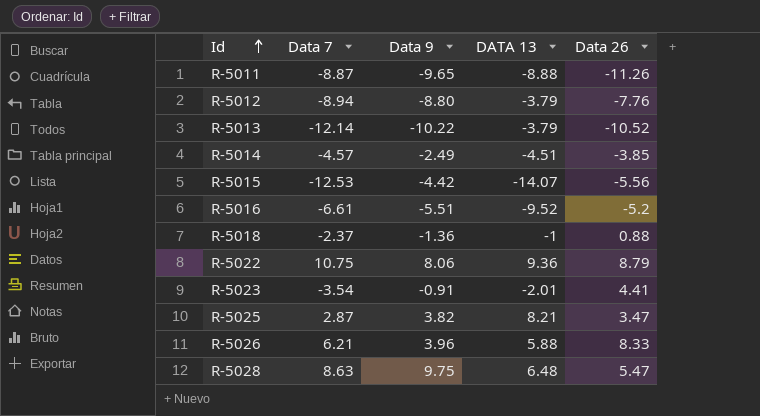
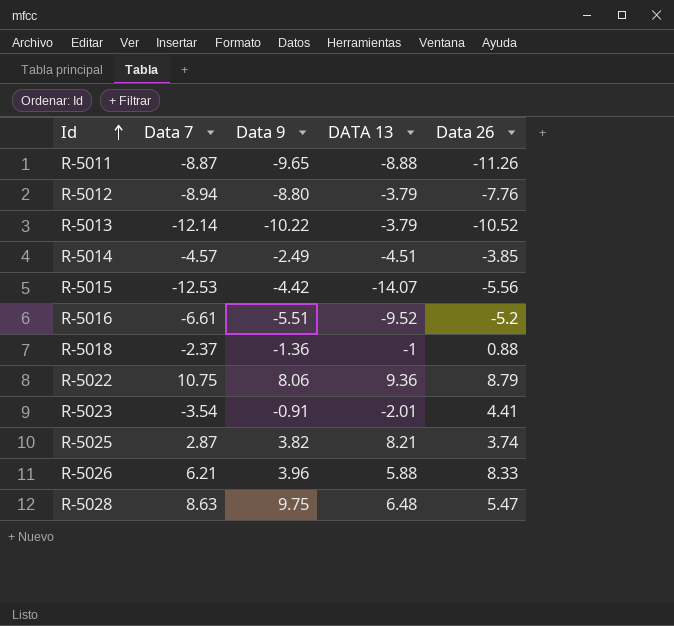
R-5025 | Data 26: 3.47 -> 3.74

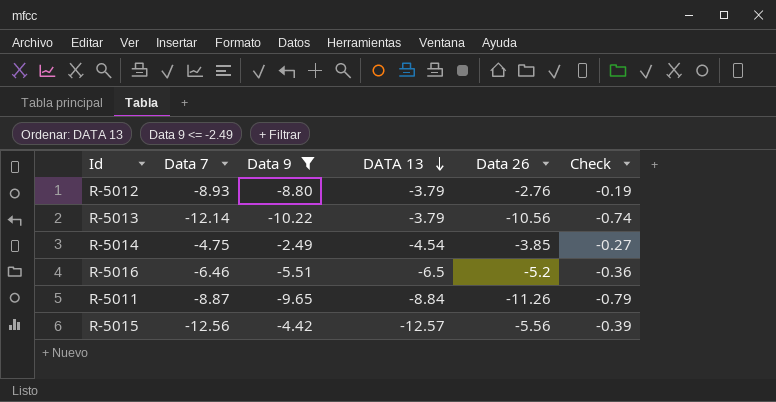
filter: none -> Data 9 <= -2.49
row order: Id ascending -> DATA 13 descending
column Check | formula: none -> [Data 26] * 0.07
R-5012 | Data 7: -8.94 -> -8.93
R-5012 | Data 26: -7.76 -> -2.76
R-5013 | Data 26: -10.52 -> -10.56
R-5014 | Data 7: -4.57 -> -4.75
R-5014 | DATA 13: -4.51 -> -4.54
R-5016 | Data 7: -6.61 -> -6.46
R-5016 | DATA 13: -9.52 -> -6.5
R-5011 | DATA 13: -8.88 -> -8.84
R-5015 | Data 7: -12.53 -> -12.56
R-5015 | DATA 13: -14.07 -> -12.57

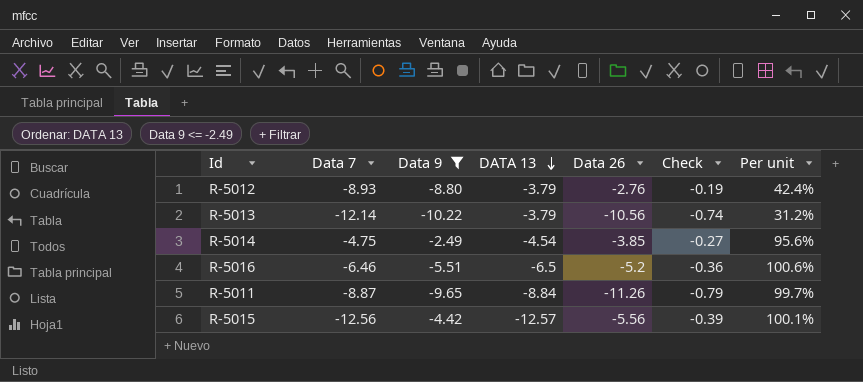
column Per unit | formula: none -> [DATA 13] / [Data 7]

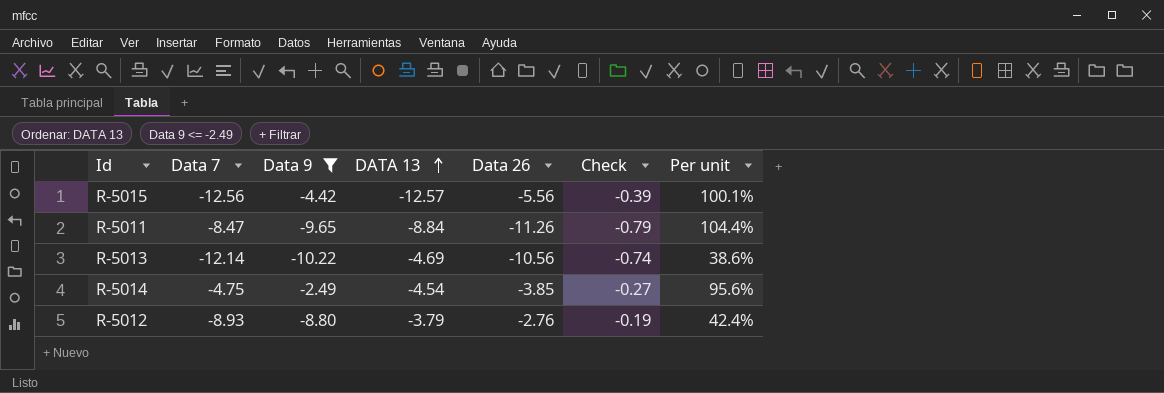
row order: DATA 13 descending -> DATA 13 ascending
row R-5016: -6.46 | -5.51 | -6.5 | -5.2 | -0.36 | 100.6% -> none
R-5011 | Data 7: -8.87 -> -8.47
R-5011 | Per unit: 99.7% -> 104.4%
R-5013 | DATA 13: -3.79 -> -4.69
R-5013 | Per unit: 31.2% -> 38.6%

